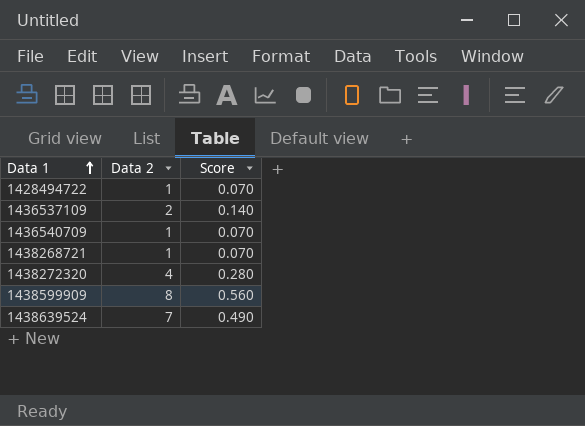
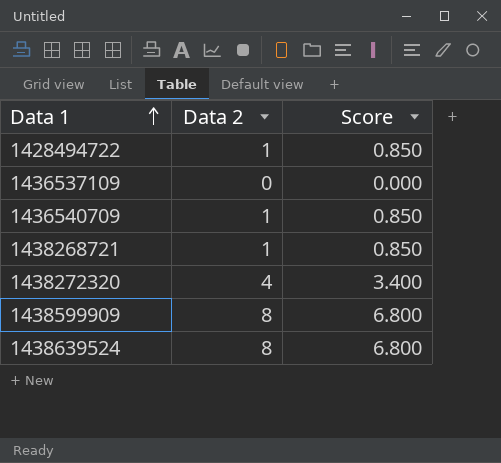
column Score | formula: [Data 2] * 0.07 -> [Data 2] * 0.85
1436537109 | Data 2: 2 -> 0
1438639524 | Data 2: 7 -> 8

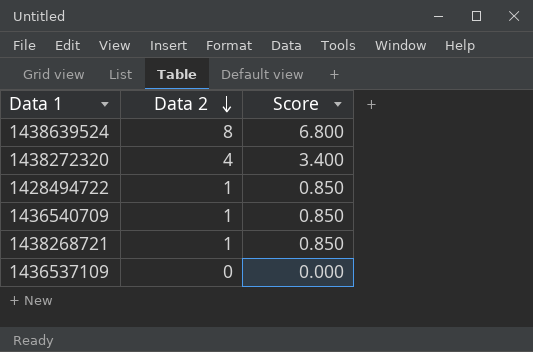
row order: Data 1 ascending -> Data 2 descending
row 1438599909: 8 | 6.800 -> none

